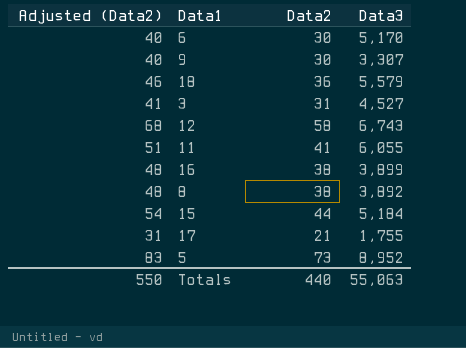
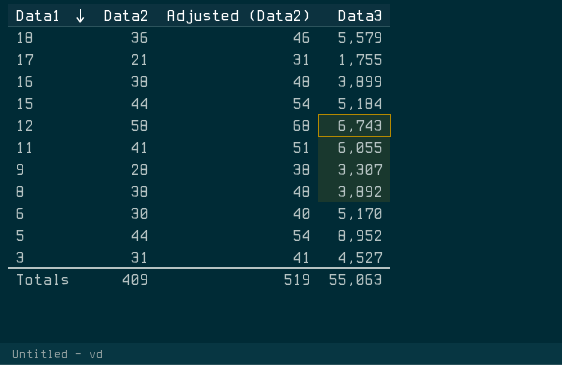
row order: none -> Data1 descending
column Adjusted (Data2) | position: 1 -> 3
9 | Data2: 30 -> 28
9 | Adjusted (Data2): 40 -> 38
5 | Data2: 73 -> 44
5 | Adjusted (Data2): 83 -> 54
Totals | Data2: 440 -> 409
Totals | Adjusted (Data2): 550 -> 519

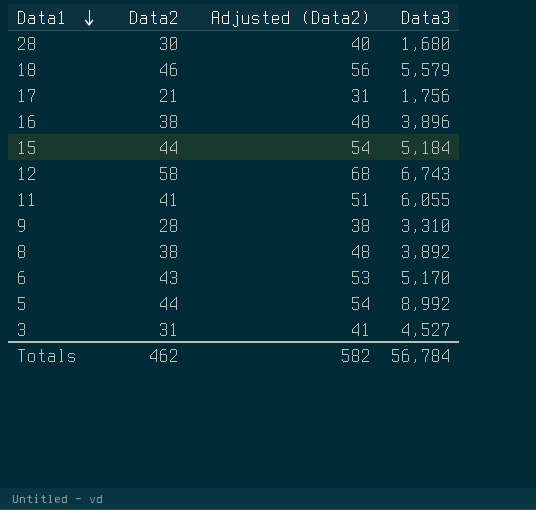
row 28: none -> 30 | 40 | 1,680
18 | Data2: 36 -> 46
18 | Adjusted (Data2): 46 -> 56
17 | Data3: 1,755 -> 1,756
16 | Data3: 3,899 -> 3,896
9 | Data3: 3,307 -> 3,310
6 | Data2: 30 -> 43
6 | Adjusted (Data2): 40 -> 53
5 | Data3: 8,952 -> 8,992
Totals | Data2: 409 -> 462
Totals | Adjusted (Data2): 519 -> 582
Totals | Data3: 55,063 -> 56,784

